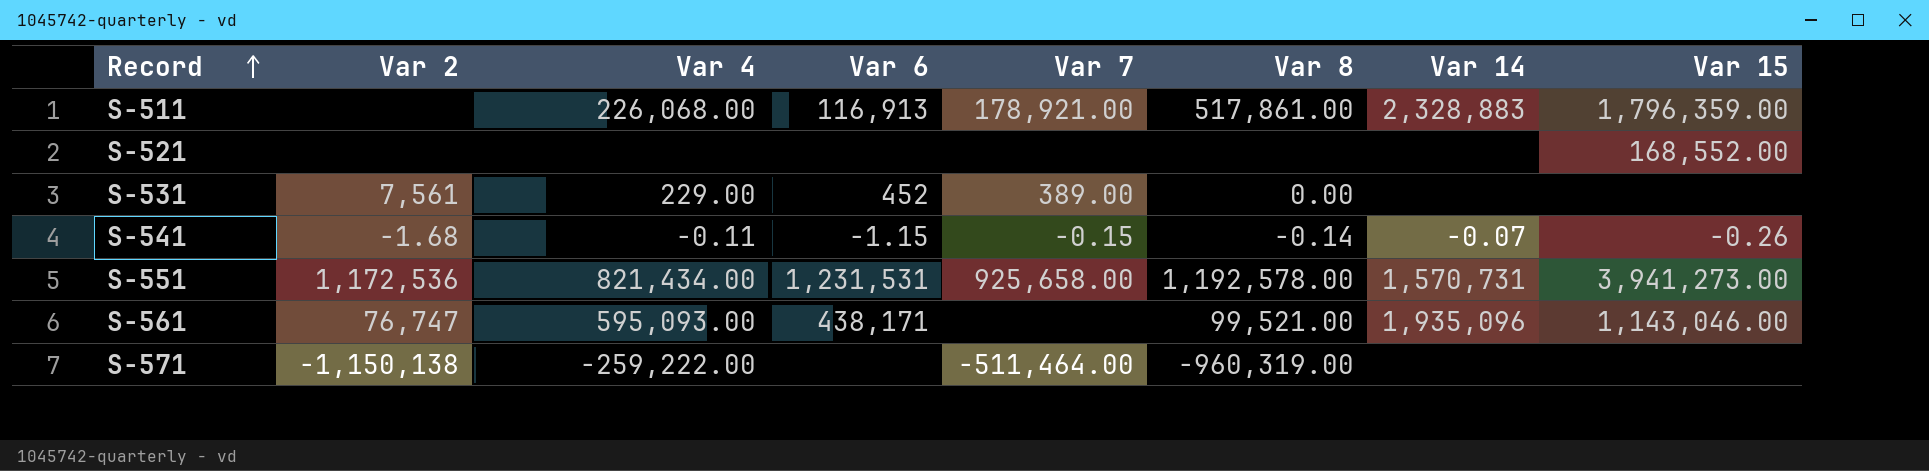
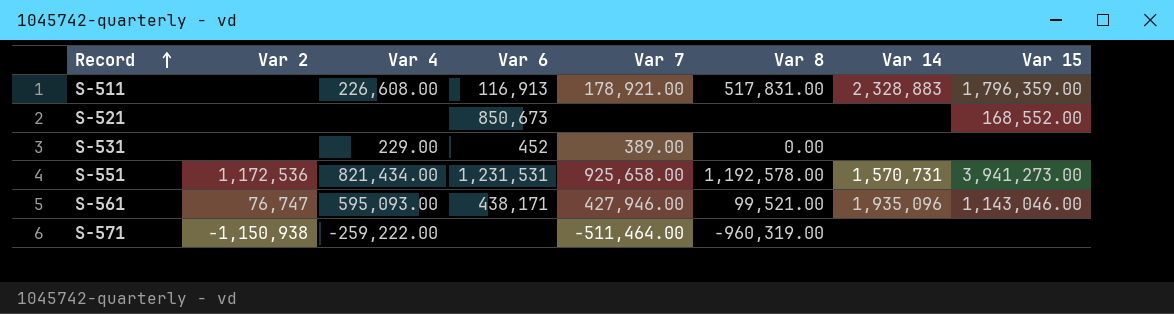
row S-541: -1.68 | -0.11 | -1.15 | -0.15 | -0.14 | -0.07 | -0.26 -> none
S-511 | Var 4: 226,068.00 -> 226,608.00
S-511 | Var 8: 517,861.00 -> 517,831.00
S-521 | Var 6: none -> 850,673
S-531 | Var 2: 7,561 -> none
S-561 | Var 7: none -> 427,946.00
S-571 | Var 2: -1,150,138 -> -1,150,938

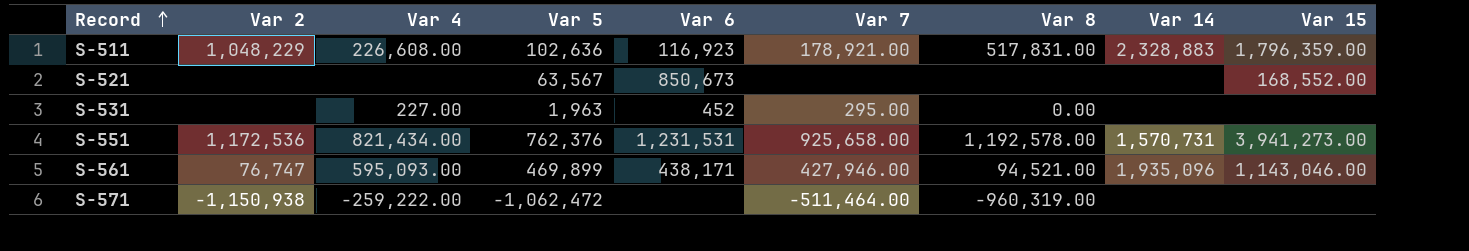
column Var 5 | position: none -> 4
S-511 | Var 2: none -> 1,048,229
S-511 | Var 6: 116,913 -> 116,923
S-531 | Var 4: 229.00 -> 227.00
S-531 | Var 7: 389.00 -> 295.00
S-561 | Var 8: 99,521.00 -> 94,521.00

